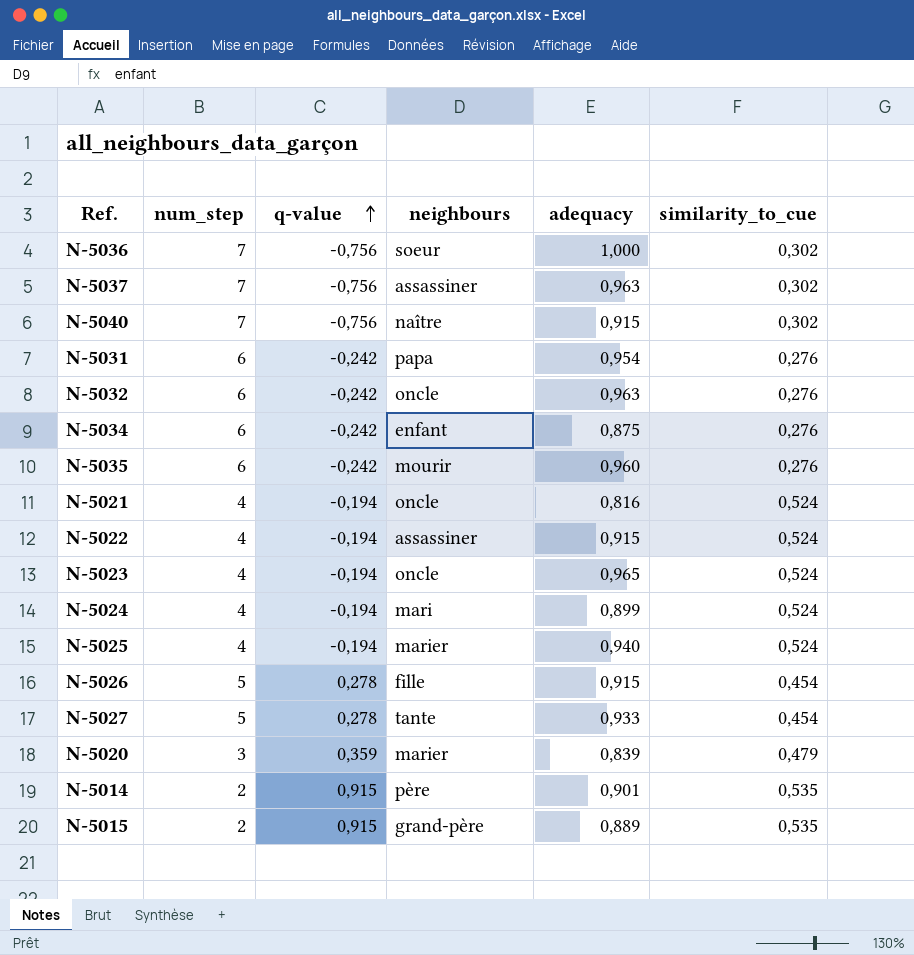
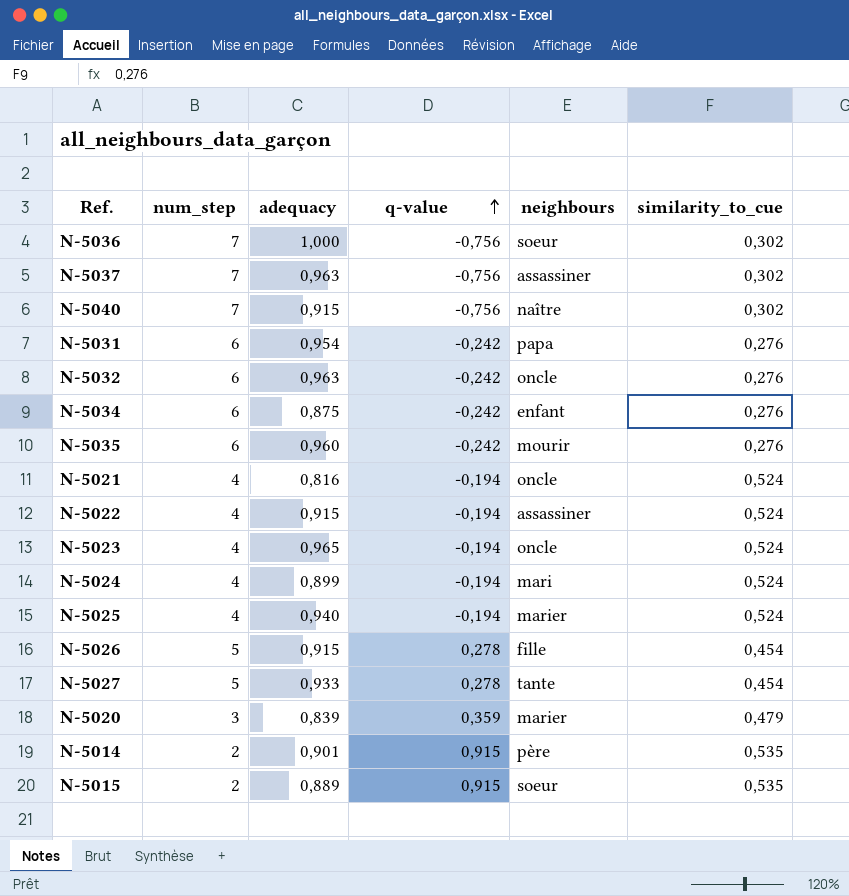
column adequacy | position: 5 -> 3
N-5015 | neighbours: grand-père -> soeur

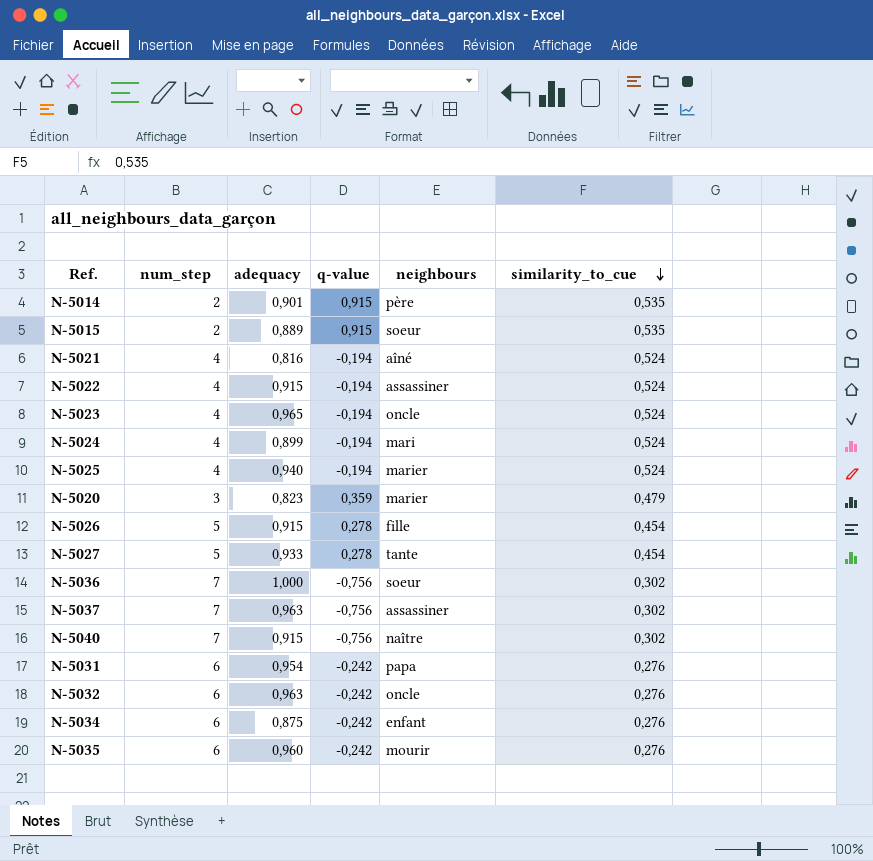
row order: q-value ascending -> similarity_to_cue descending
N-5021 | neighbours: oncle -> aîné
N-5020 | adequacy: 0,839 -> 0,823

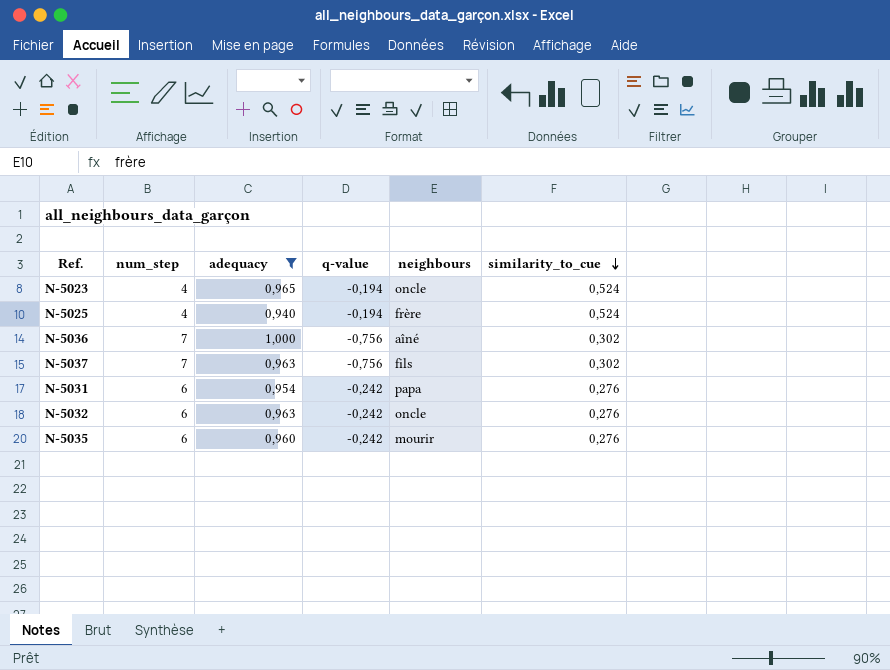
filter: none -> adequacy >= 0,940
N-5025 | neighbours: marier -> frère
N-5036 | neighbours: soeur -> aîné
N-5037 | neighbours: assassiner -> fils

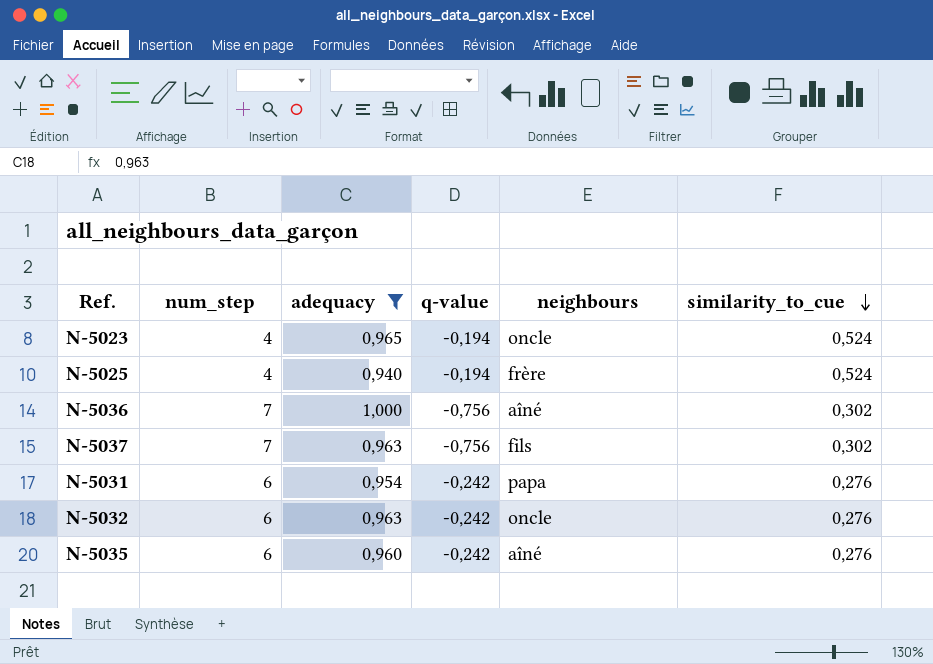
N-5035 | neighbours: mourir -> aîné

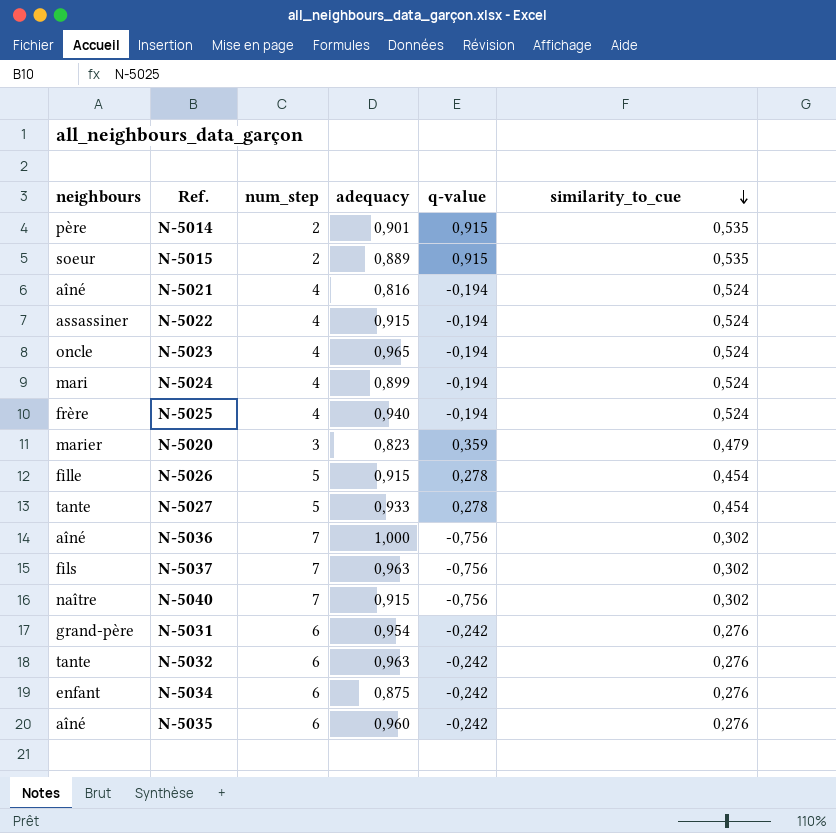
filter: adequacy >= 0,940 -> none
column neighbours | position: 5 -> 1
N-5031 | neighbours: papa -> grand-père
N-5032 | neighbours: oncle -> tante

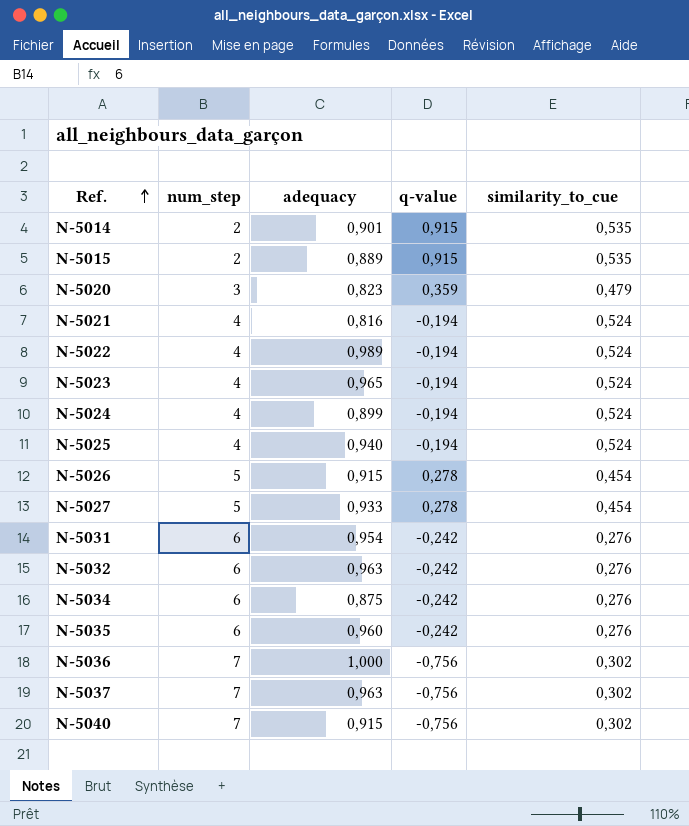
row order: similarity_to_cue descending -> Ref. ascending
column neighbours | position: 1 -> none
N-5022 | adequacy: 0,915 -> 0,989

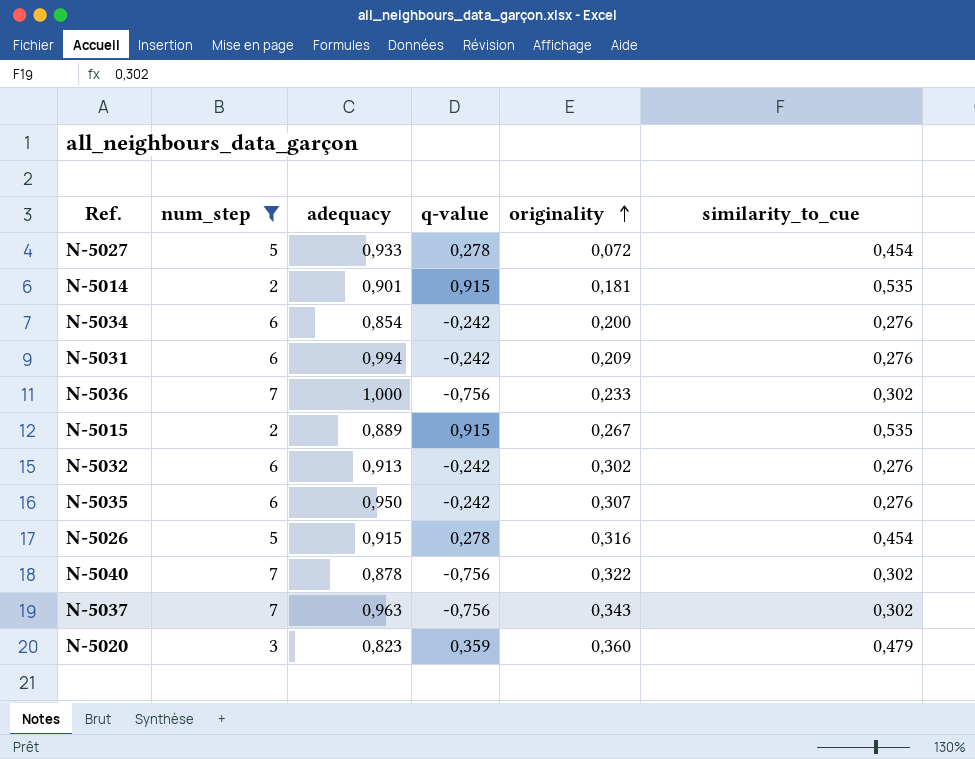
filter: none -> num_step != 4
row order: Ref. ascending -> originality ascending
column originality | position: none -> 5
N-5034 | adequacy: 0,875 -> 0,854
N-5031 | adequacy: 0,954 -> 0,994
N-5032 | adequacy: 0,963 -> 0,913
N-5035 | adequacy: 0,960 -> 0,950
N-5040 | adequacy: 0,915 -> 0,878

